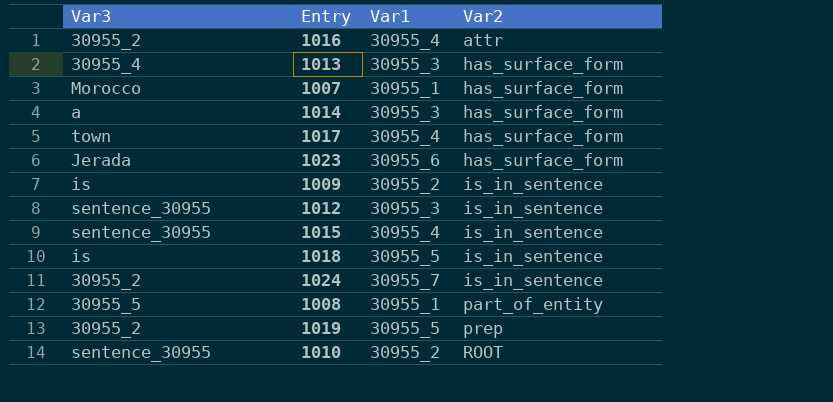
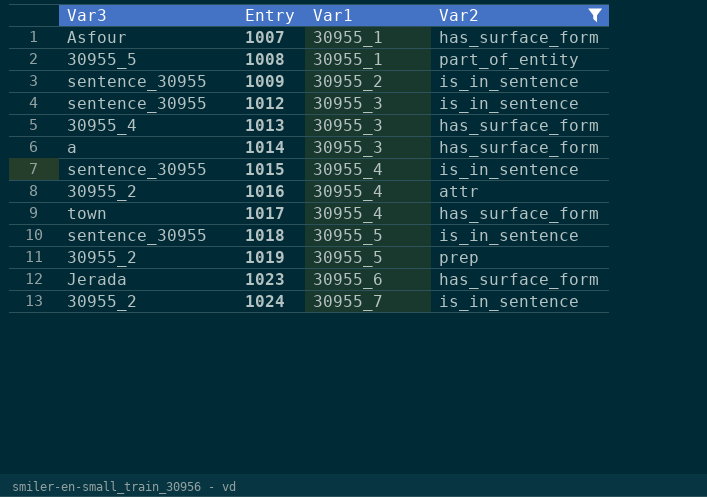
filter: none -> Var2 != ROOT
row order: Var2 ascending -> Entry ascending
1007 | Var3: Morocco -> Asfour
1009 | Var3: is -> sentence_30955
1018 | Var3: is -> sentence_30955

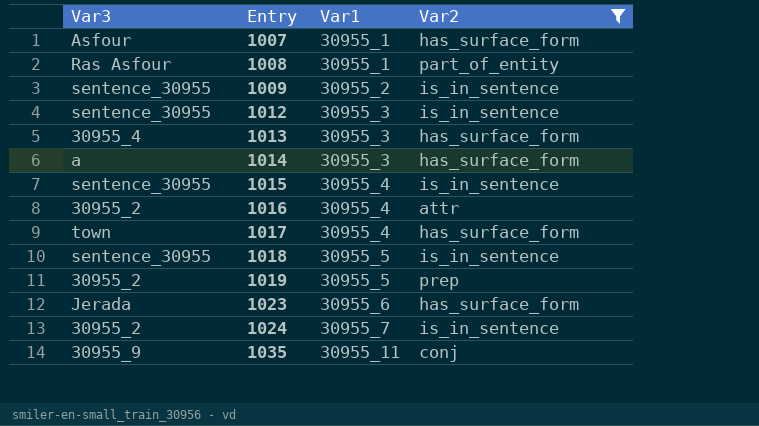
1008 | Var3: 30955_5 -> Ras Asfour
row 1035: none -> 30955_9 | 30955_11 | conj

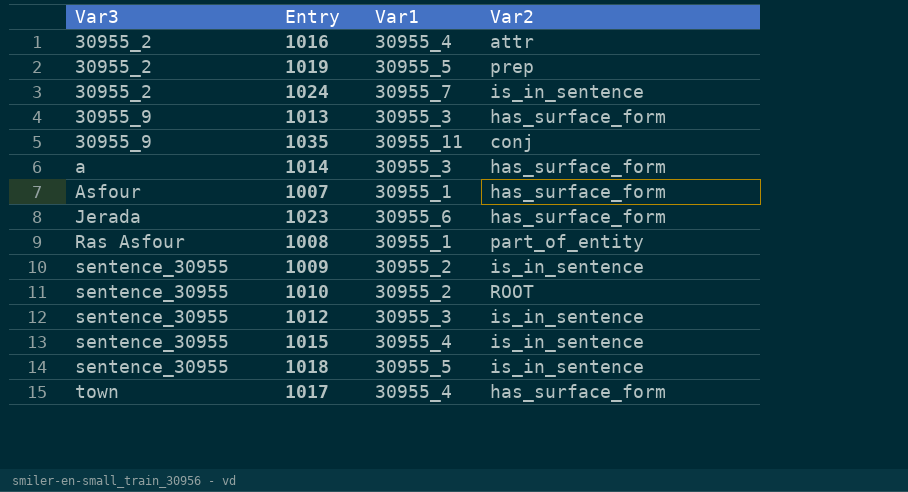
filter: Var2 != ROOT -> none
row order: Entry ascending -> Var3 ascending
1013 | Var3: 30955_4 -> 30955_9

